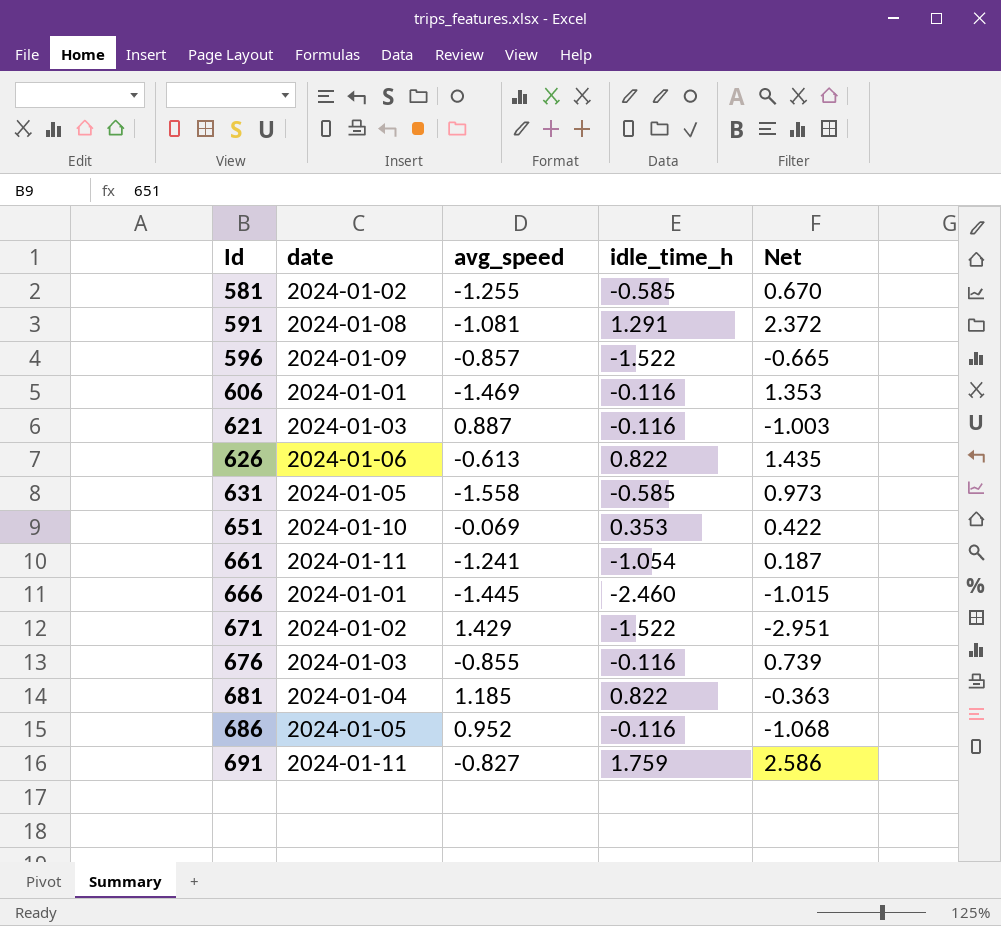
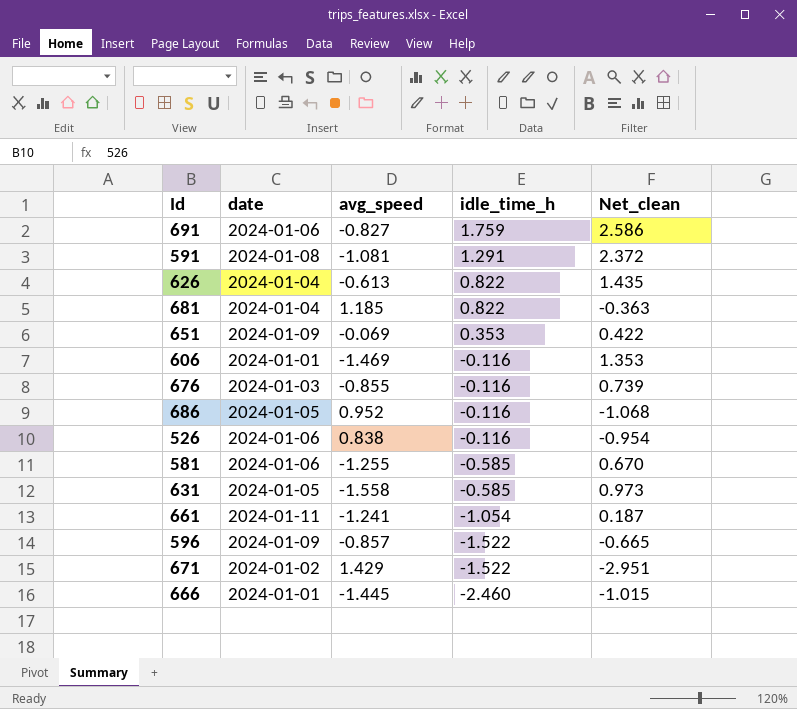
row order: Id ascending -> idle_time_h descending
column name: Net -> Net_clean
row 621: 2024-01-03 | 0.887 | -0.116 | -1.003 -> none
691 | date: 2024-01-11 -> 2024-01-06
626 | date: 2024-01-06 -> 2024-01-04
651 | date: 2024-01-10 -> 2024-01-09
row 526: none -> 2024-01-06 | 0.838 | -0.116 | -0.954
581 | date: 2024-01-02 -> 2024-01-06

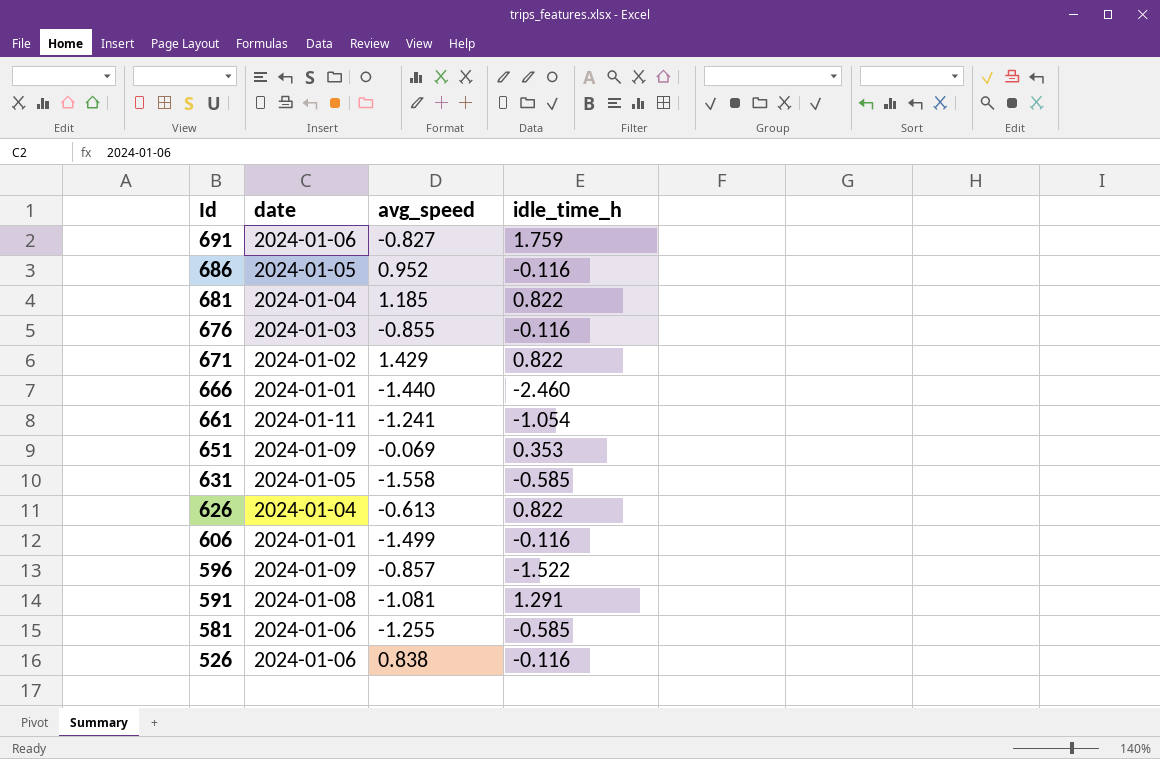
row order: idle_time_h descending -> Id descending
column Net_clean | formula: [idle_time_h] - [avg_speed] -> none
671 | idle_time_h: -1.522 -> 0.822
666 | avg_speed: -1.445 -> -1.440
606 | avg_speed: -1.469 -> -1.499

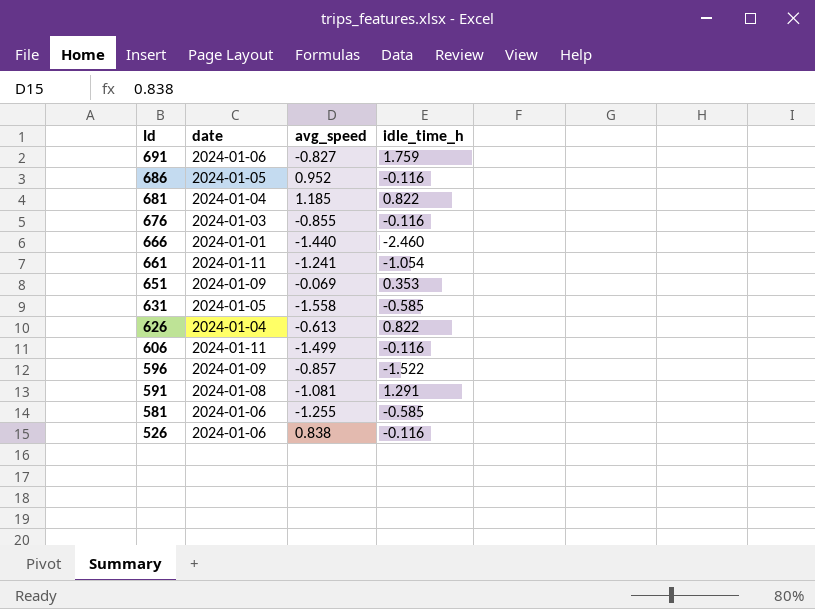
row 671: 2024-01-02 | 1.429 | 0.822 -> none
606 | date: 2024-01-01 -> 2024-01-11

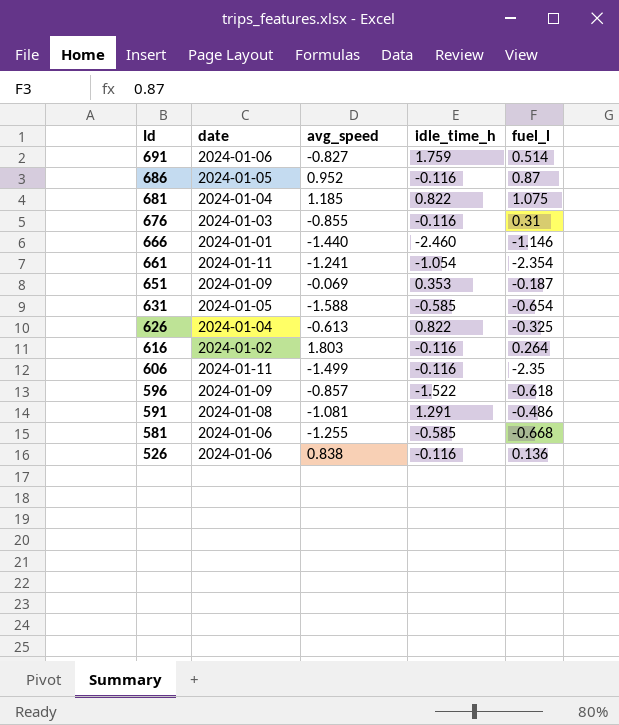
column fuel_l | position: none -> 5
631 | avg_speed: -1.558 -> -1.588
row 616: none -> 2024-01-02 | 1.803 | -0.116 | 0.264

